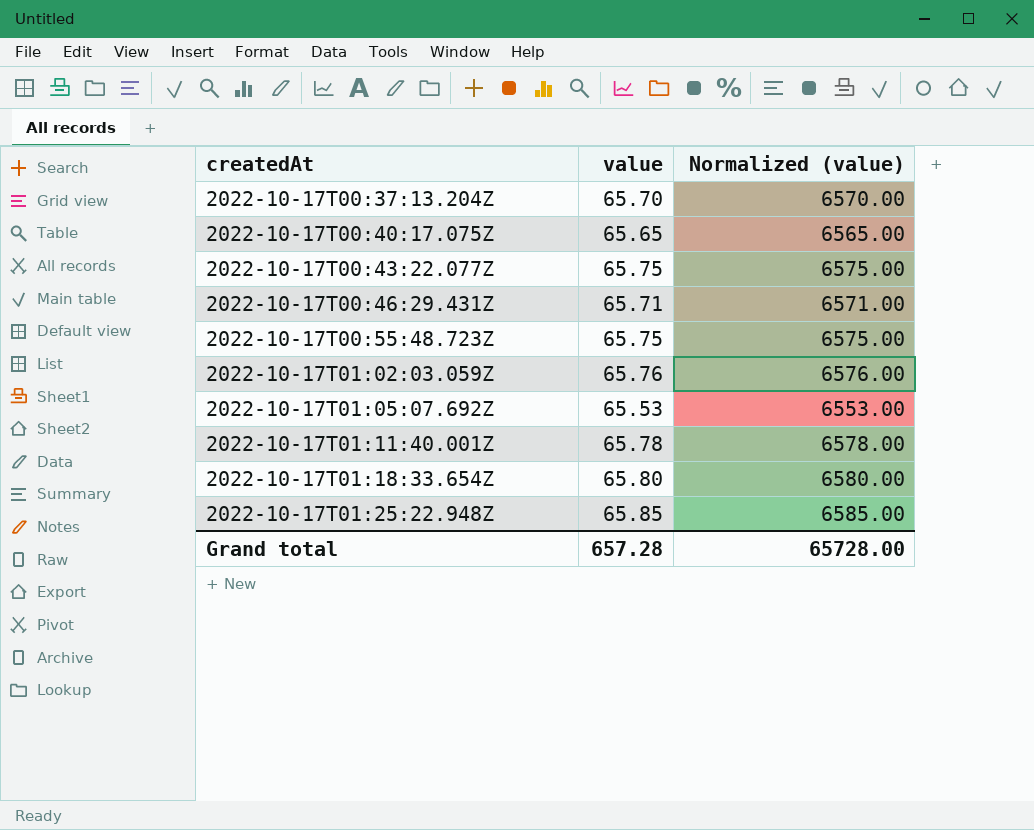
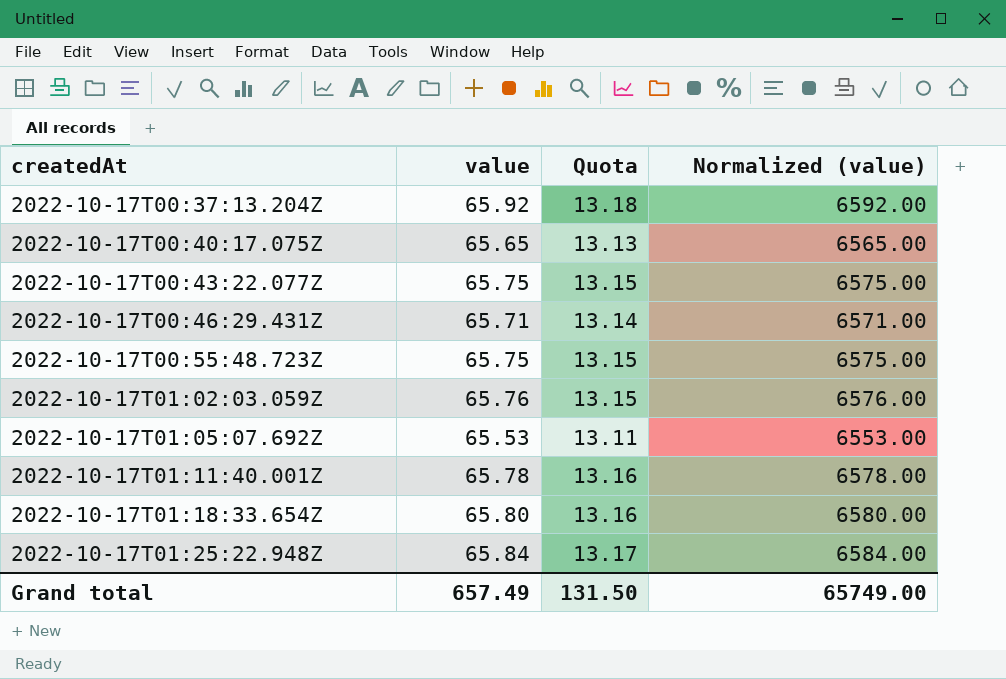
column Quota | formula: none -> [value] * 0.2
2022-10-17T00:37:13.204Z | value: 65.70 -> 65.92
2022-10-17T00:37:13.204Z | Normalized (value): 6570.00 -> 6592.00
2022-10-17T01:25:22.948Z | value: 65.85 -> 65.84
2022-10-17T01:25:22.948Z | Normalized (value): 6585.00 -> 6584.00
Grand total | value: 657.28 -> 657.49
Grand total | Normalized (value): 65728.00 -> 65749.00

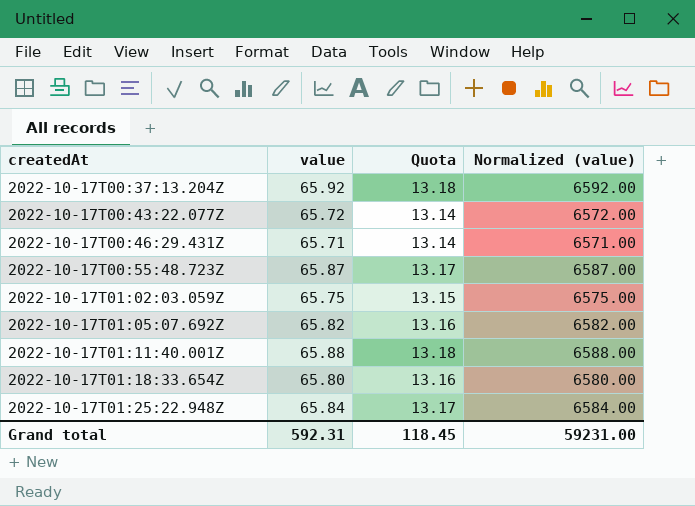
row 2022-10-17T00:40:17.075Z: 65.65 | 13.13 | 6565.00 -> none
2022-10-17T00:43:22.077Z | value: 65.75 -> 65.72
2022-10-17T00:43:22.077Z | Quota: 13.15 -> 13.14
2022-10-17T00:43:22.077Z | Normalized (value): 6575.00 -> 6572.00
2022-10-17T00:55:48.723Z | value: 65.75 -> 65.87
2022-10-17T00:55:48.723Z | Quota: 13.15 -> 13.17
2022-10-17T00:55:48.723Z | Normalized (value): 6575.00 -> 6587.00
2022-10-17T01:02:03.059Z | value: 65.76 -> 65.75
2022-10-17T01:02:03.059Z | Normalized (value): 6576.00 -> 6575.00
2022-10-17T01:05:07.692Z | value: 65.53 -> 65.82
2022-10-17T01:05:07.692Z | Quota: 13.11 -> 13.16
2022-10-17T01:05:07.692Z | Normalized (value): 6553.00 -> 6582.00
2022-10-17T01:11:40.001Z | value: 65.78 -> 65.88
2022-10-17T01:11:40.001Z | Quota: 13.16 -> 13.18
2022-10-17T01:11:40.001Z | Normalized (value): 6578.00 -> 6588.00
Grand total | value: 657.49 -> 592.31
Grand total | Quota: 131.50 -> 118.45
Grand total | Normalized (value): 65749.00 -> 59231.00

